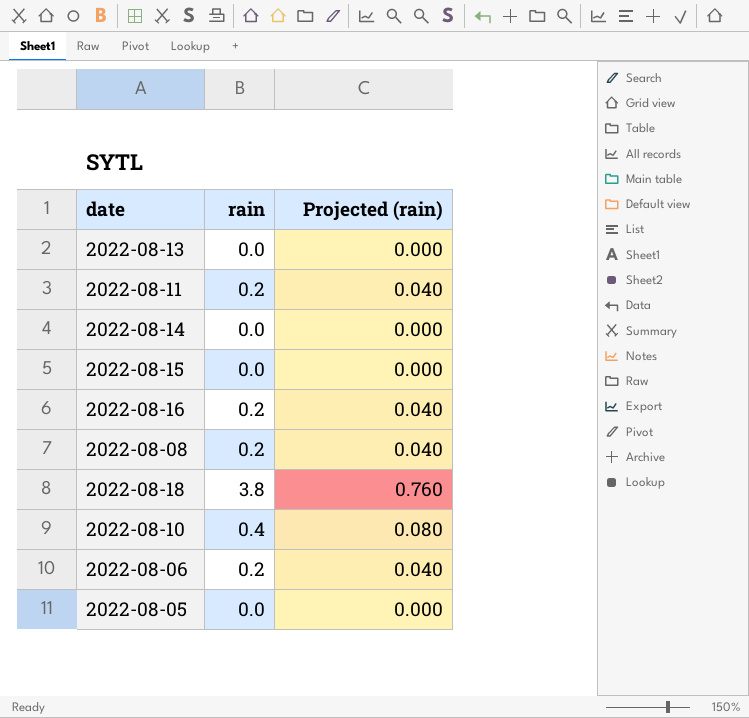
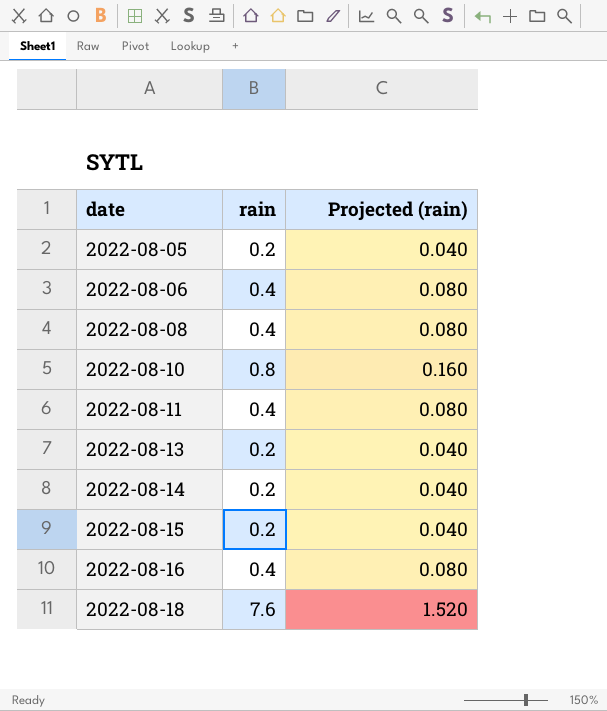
row order: none -> date ascending
2022-08-05 | rain: 0.0 -> 0.2
2022-08-05 | Projected (rain): 0.000 -> 0.040
2022-08-06 | rain: 0.2 -> 0.4
2022-08-06 | Projected (rain): 0.040 -> 0.080
2022-08-08 | rain: 0.2 -> 0.4
2022-08-08 | Projected (rain): 0.040 -> 0.080
2022-08-10 | rain: 0.4 -> 0.8
2022-08-10 | Projected (rain): 0.080 -> 0.160
2022-08-11 | rain: 0.2 -> 0.4
2022-08-11 | Projected (rain): 0.040 -> 0.080
2022-08-13 | rain: 0.0 -> 0.2
2022-08-13 | Projected (rain): 0.000 -> 0.040
2022-08-14 | rain: 0.0 -> 0.2
2022-08-14 | Projected (rain): 0.000 -> 0.040
2022-08-15 | rain: 0.0 -> 0.2
2022-08-15 | Projected (rain): 0.000 -> 0.040
2022-08-16 | rain: 0.2 -> 0.4
2022-08-16 | Projected (rain): 0.040 -> 0.080
2022-08-18 | rain: 3.8 -> 7.6
2022-08-18 | Projected (rain): 0.760 -> 1.520

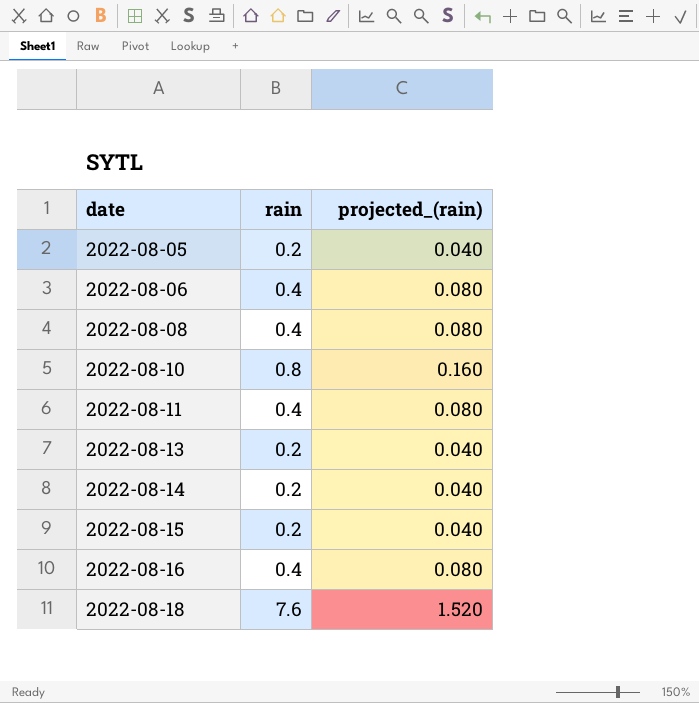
column name: Projected (rain) -> projected_(rain)

